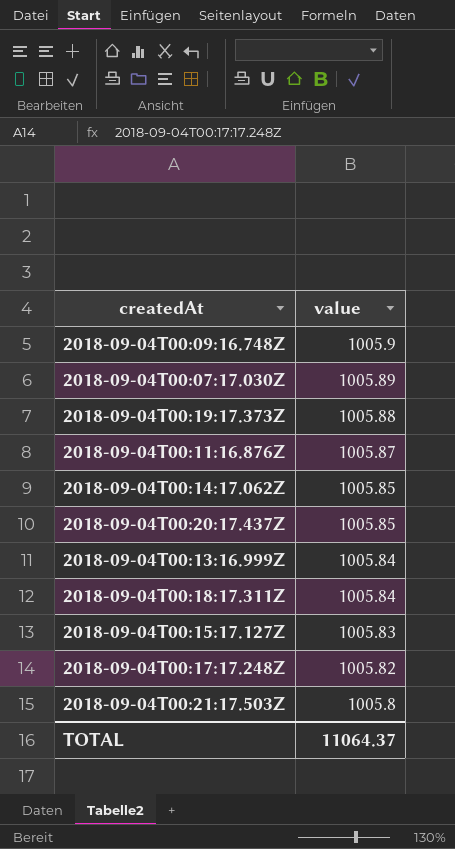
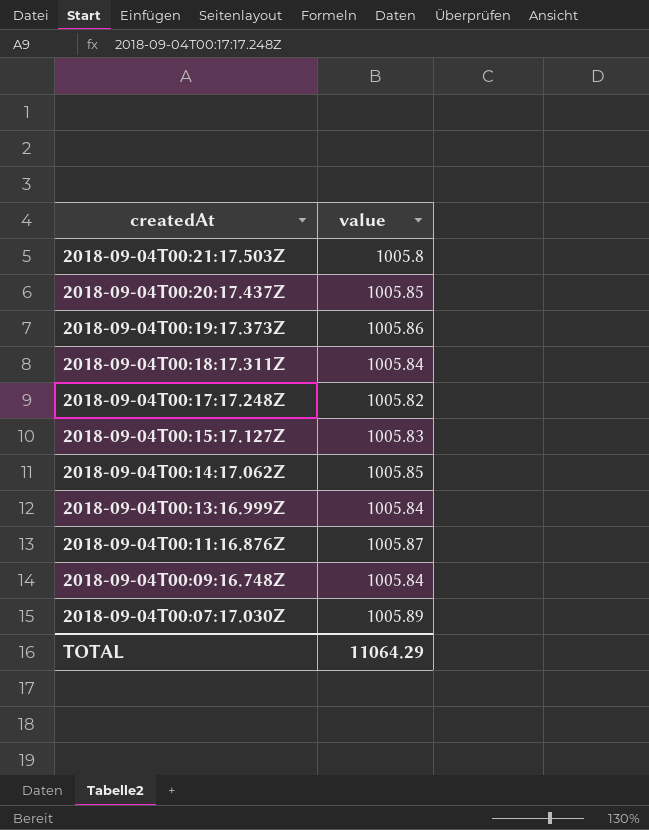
row order: value descending -> createdAt descending
2018-09-04T00:19:17.373Z | value: 1005.88 -> 1005.86
2018-09-04T00:09:16.748Z | value: 1005.9 -> 1005.84
TOTAL | value: 11064.37 -> 11064.29

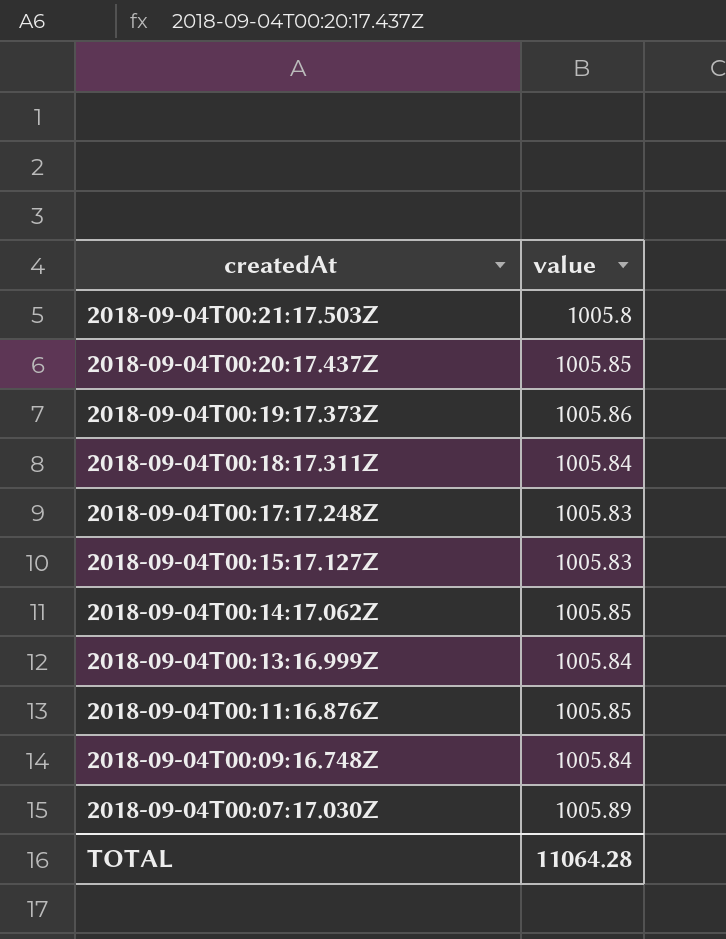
2018-09-04T00:17:17.248Z | value: 1005.82 -> 1005.83
2018-09-04T00:11:16.876Z | value: 1005.87 -> 1005.85
TOTAL | value: 11064.29 -> 11064.28

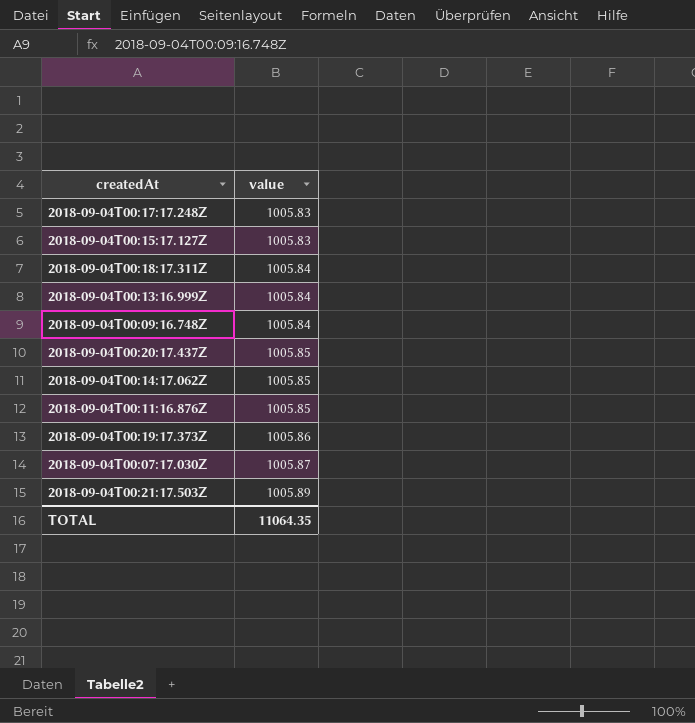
row order: createdAt descending -> value ascending
2018-09-04T00:07:17.030Z | value: 1005.89 -> 1005.87
2018-09-04T00:21:17.503Z | value: 1005.8 -> 1005.89
TOTAL | value: 11064.28 -> 11064.35

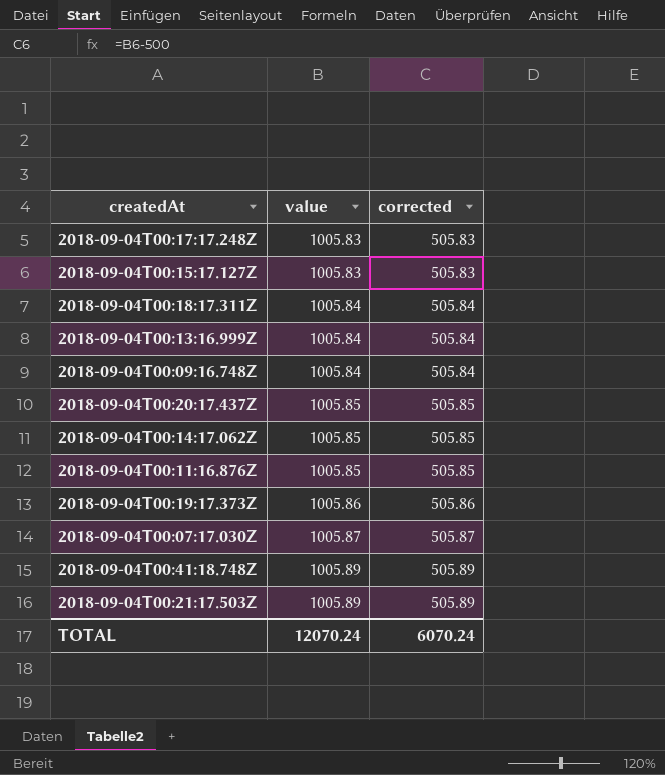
column corrected | formula: none -> [value] - 500
row 2018-09-04T00:41:18.748Z: none -> 1005.89 | 505.89
TOTAL | value: 11064.35 -> 12070.24

